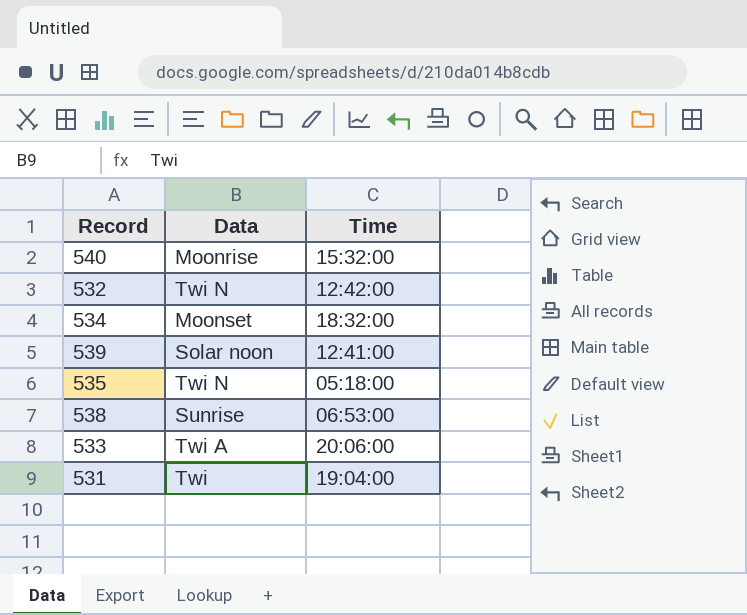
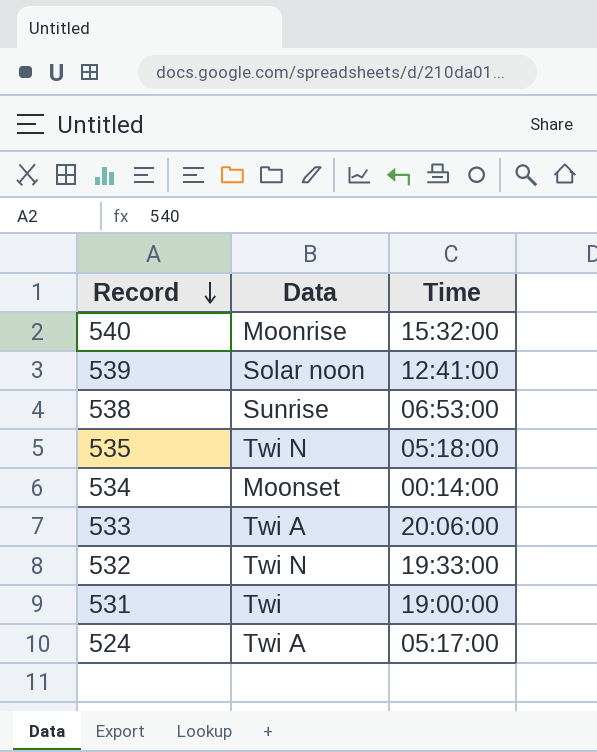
row order: none -> Record descending
534 | Time: 18:32:00 -> 00:14:00
532 | Time: 12:42:00 -> 19:33:00
531 | Time: 19:04:00 -> 19:00:00
row 524: none -> Twi A | 05:17:00

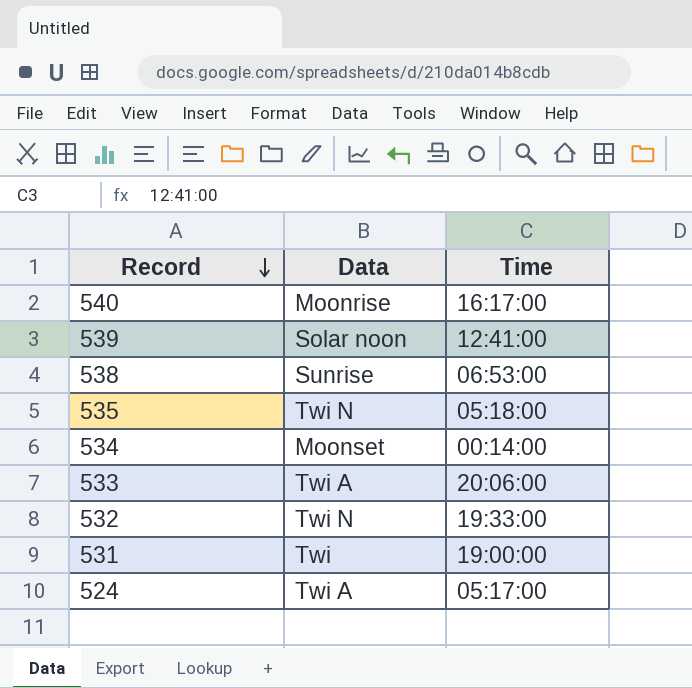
540 | Time: 15:32:00 -> 16:17:00

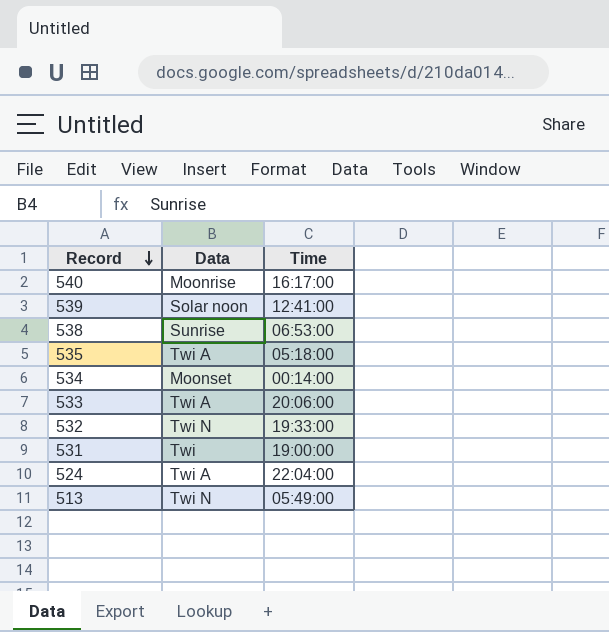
535 | Data: Twi N -> Twi A
524 | Time: 05:17:00 -> 22:04:00
row 513: none -> Twi N | 05:49:00

